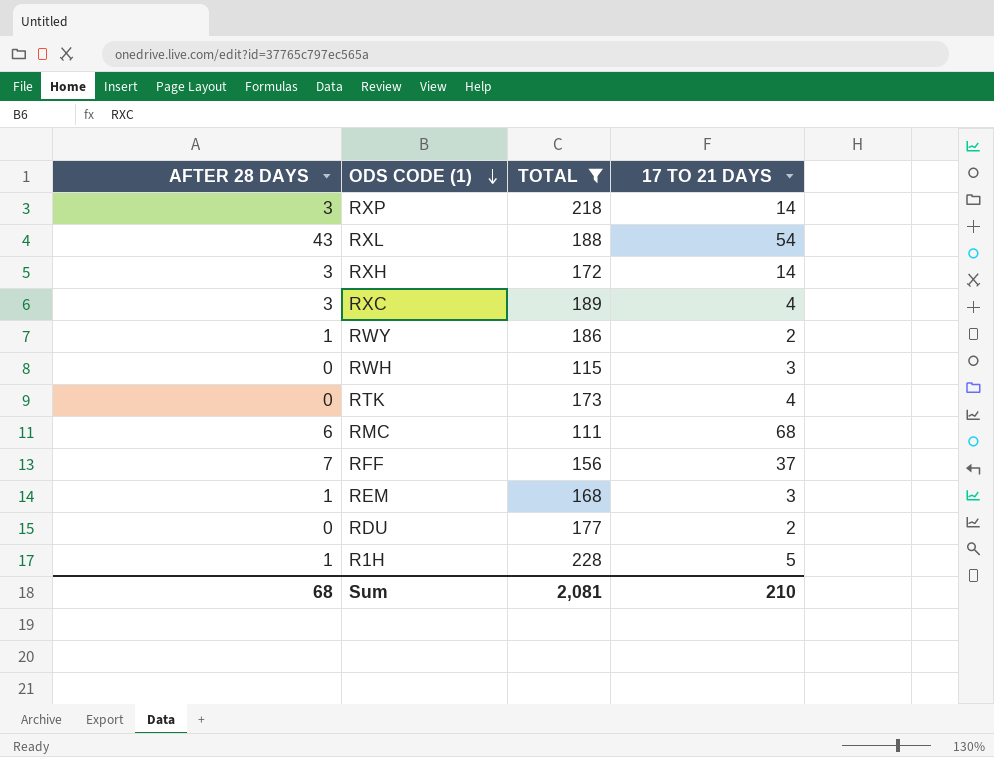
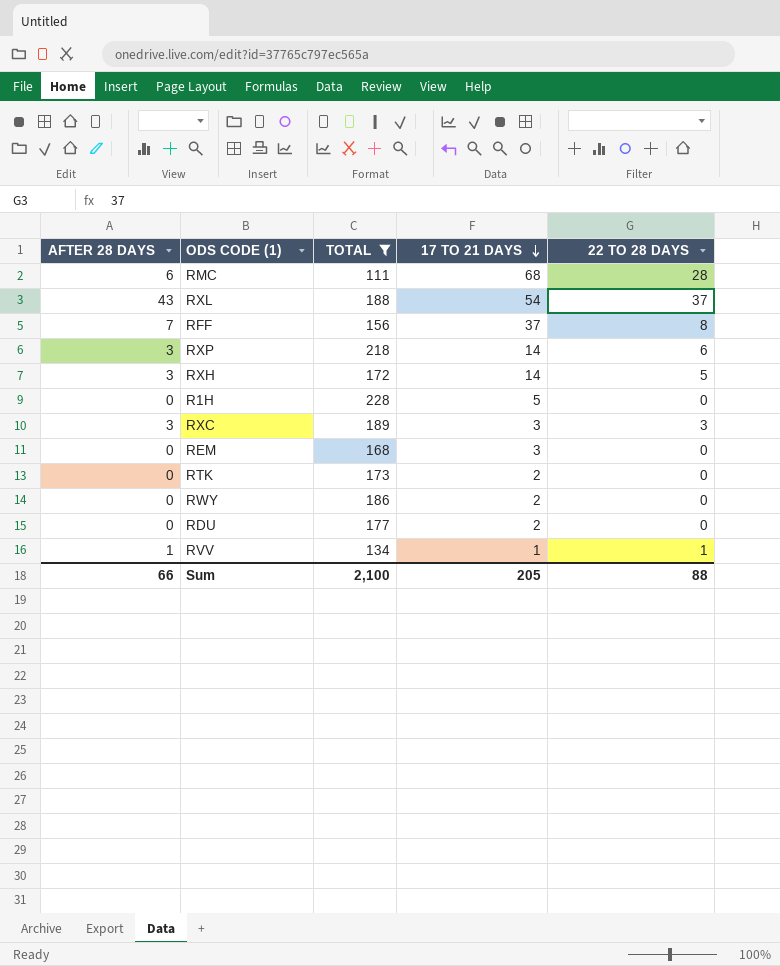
row order: ODS CODE (1) descending -> 17 TO 21 DAYS descending
column 22 TO 28 DAYS | position: none -> 5
row RWH: 0 | 115 | 3 -> none
R1H | AFTER 28 DAYS: 1 -> 0
RXC | 17 TO 21 DAYS: 4 -> 3
REM | AFTER 28 DAYS: 1 -> 0
RTK | 17 TO 21 DAYS: 4 -> 2
RWY | AFTER 28 DAYS: 1 -> 0
row RVV: none -> 1 | 134 | 1 | 1
Sum | AFTER 28 DAYS: 68 -> 66
Sum | TOTAL: 2,081 -> 2,100
Sum | 17 TO 21 DAYS: 210 -> 205

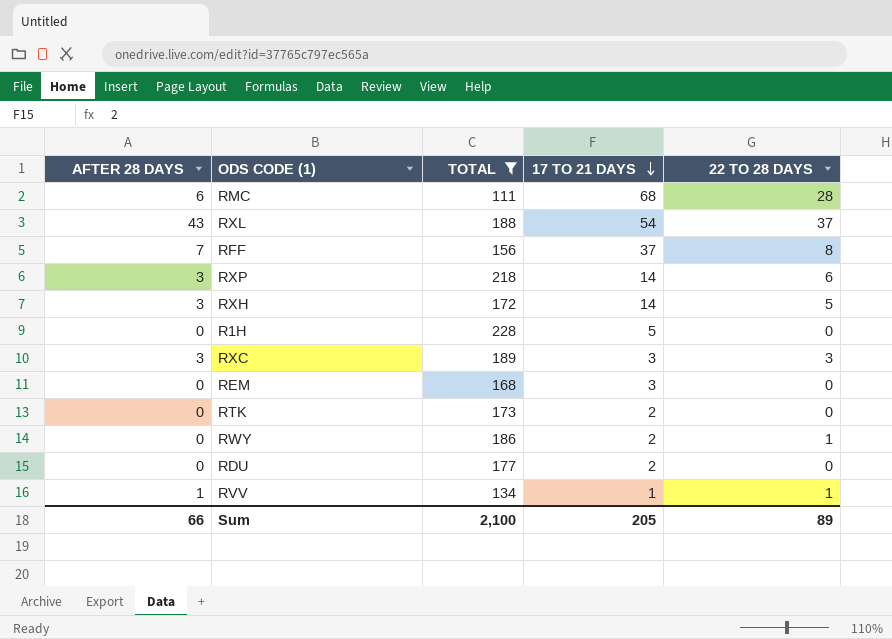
RWY | 22 TO 28 DAYS: 0 -> 1
Sum | 22 TO 28 DAYS: 88 -> 89

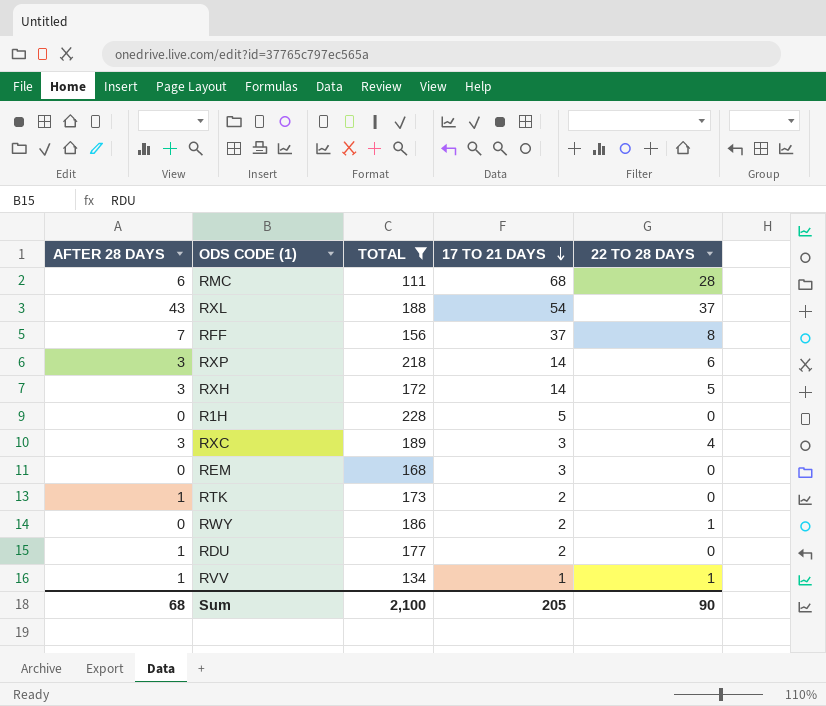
RXC | 22 TO 28 DAYS: 3 -> 4
RTK | AFTER 28 DAYS: 0 -> 1
RDU | AFTER 28 DAYS: 0 -> 1
Sum | AFTER 28 DAYS: 66 -> 68
Sum | 22 TO 28 DAYS: 89 -> 90

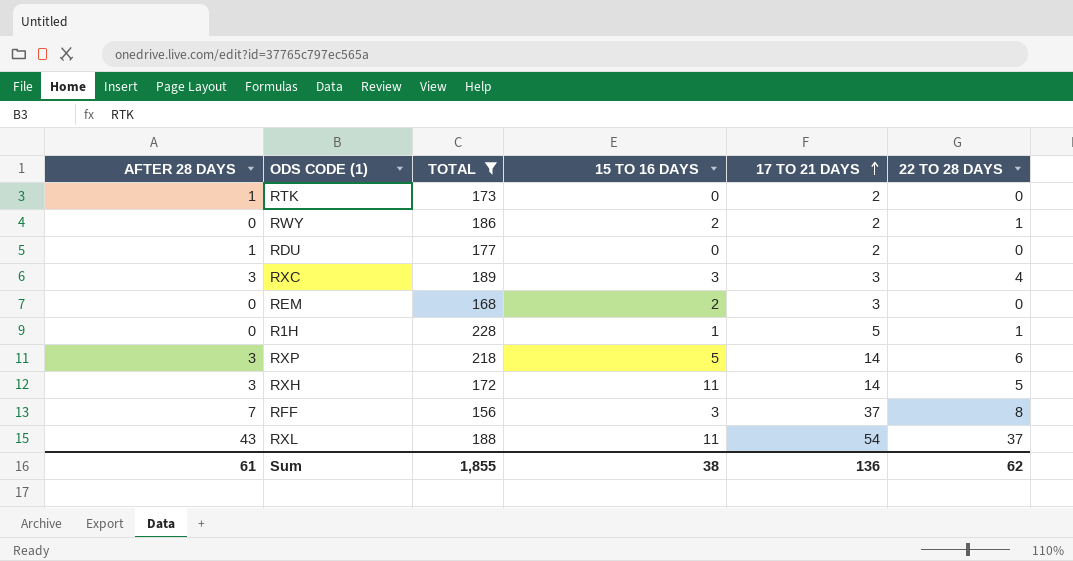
row order: 17 TO 21 DAYS descending -> 17 TO 21 DAYS ascending
column 15 TO 16 DAYS | position: none -> 4
row RMC: 6 | 111 | 68 | 28 -> none
row RVV: 1 | 134 | 1 | 1 -> none
R1H | 22 TO 28 DAYS: 0 -> 1
Sum | AFTER 28 DAYS: 68 -> 61
Sum | TOTAL: 2,100 -> 1,855
Sum | 17 TO 21 DAYS: 205 -> 136
Sum | 22 TO 28 DAYS: 90 -> 62

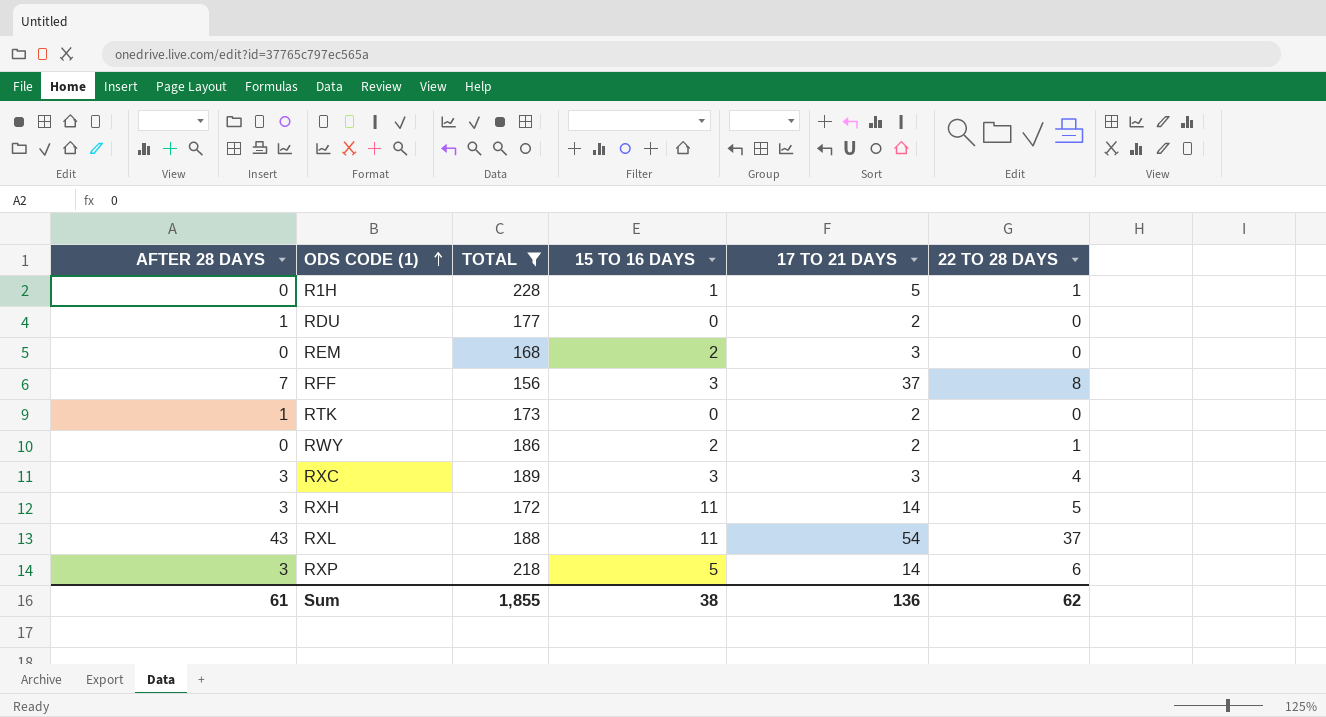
row order: 17 TO 21 DAYS ascending -> ODS CODE (1) ascending

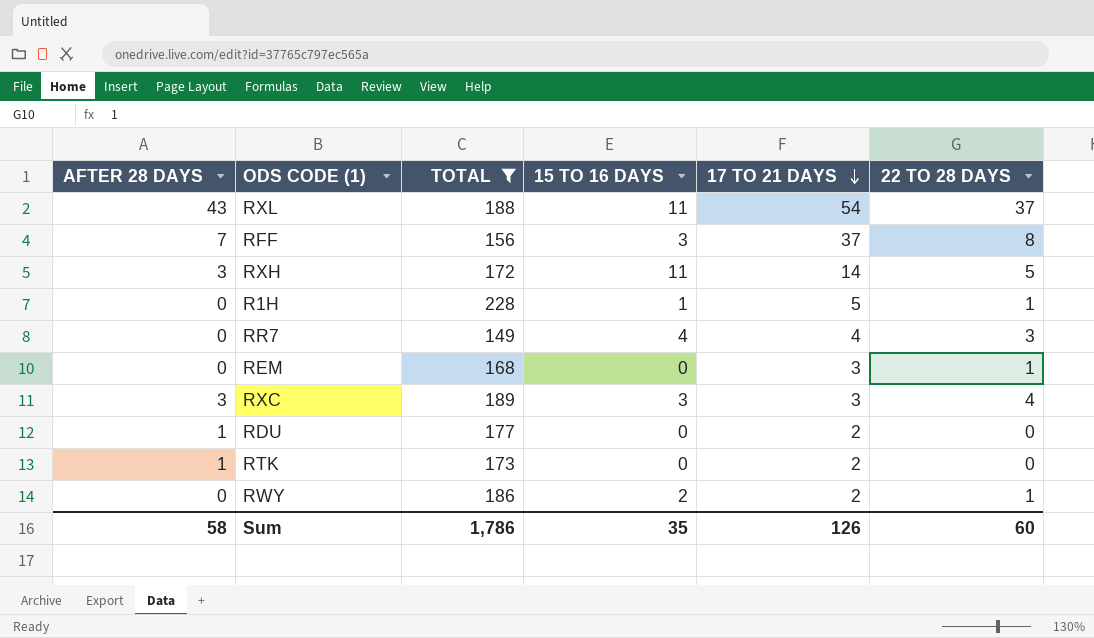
row order: ODS CODE (1) ascending -> 17 TO 21 DAYS descending
row RXP: 3 | 218 | 5 | 14 | 6 -> none
row RR7: none -> 0 | 149 | 4 | 4 | 3
REM | 15 TO 16 DAYS: 2 -> 0
REM | 22 TO 28 DAYS: 0 -> 1
Sum | AFTER 28 DAYS: 61 -> 58
Sum | TOTAL: 1,855 -> 1,786
Sum | 15 TO 16 DAYS: 38 -> 35
Sum | 17 TO 21 DAYS: 136 -> 126
Sum | 22 TO 28 DAYS: 62 -> 60

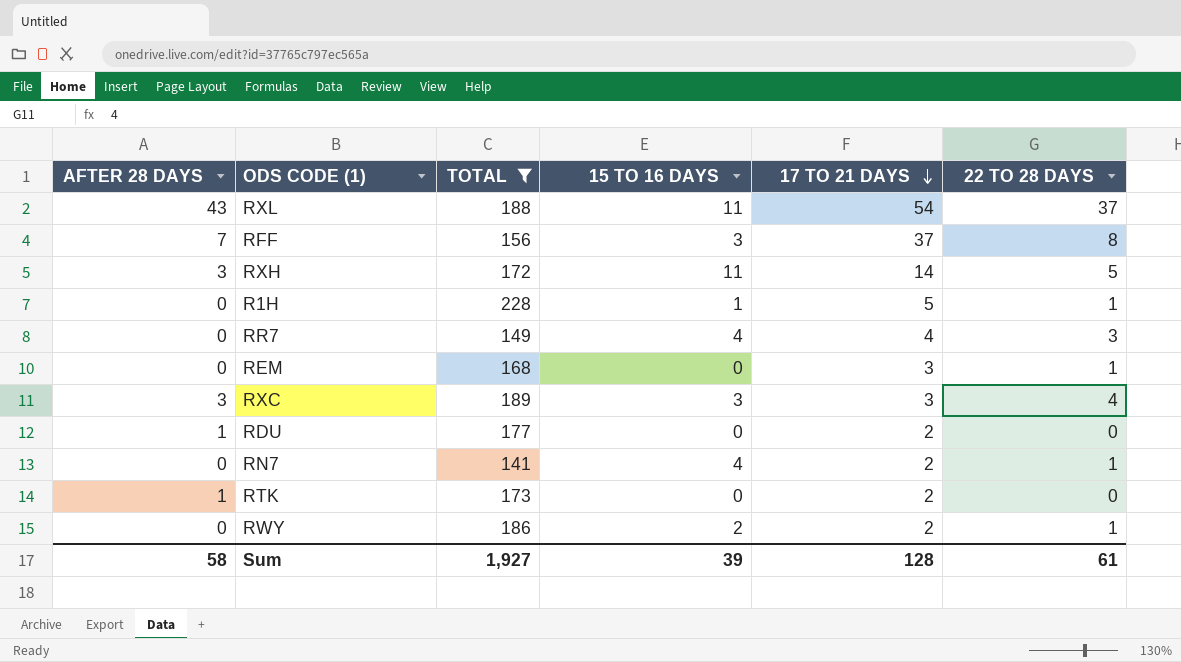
row RN7: none -> 0 | 141 | 4 | 2 | 1
Sum | TOTAL: 1,786 -> 1,927
Sum | 15 TO 16 DAYS: 35 -> 39
Sum | 17 TO 21 DAYS: 126 -> 128
Sum | 22 TO 28 DAYS: 60 -> 61

